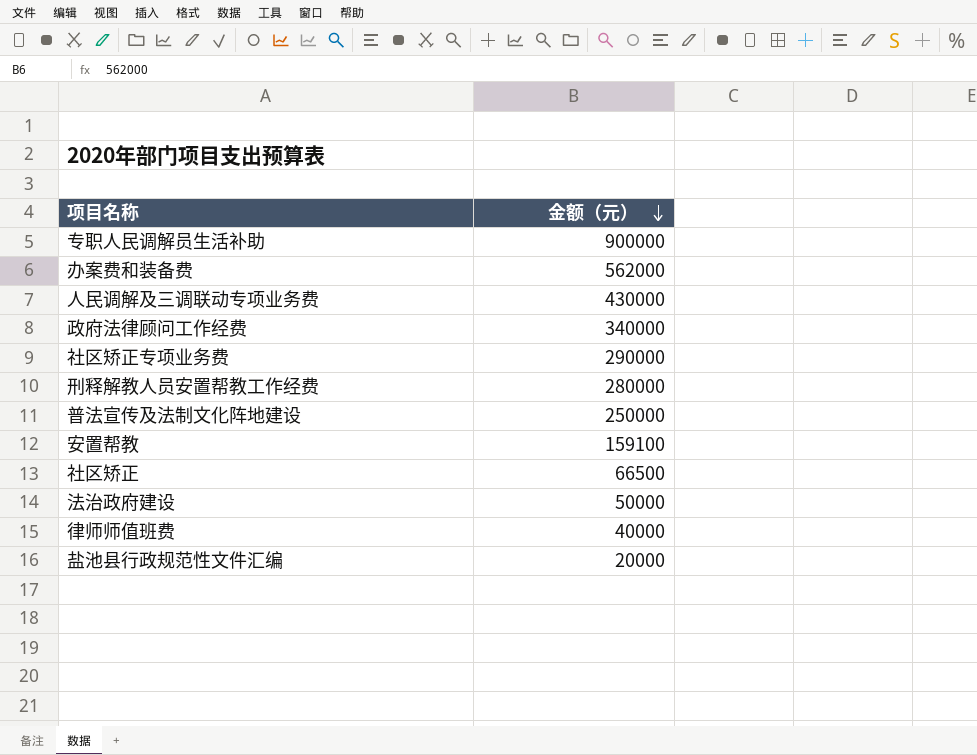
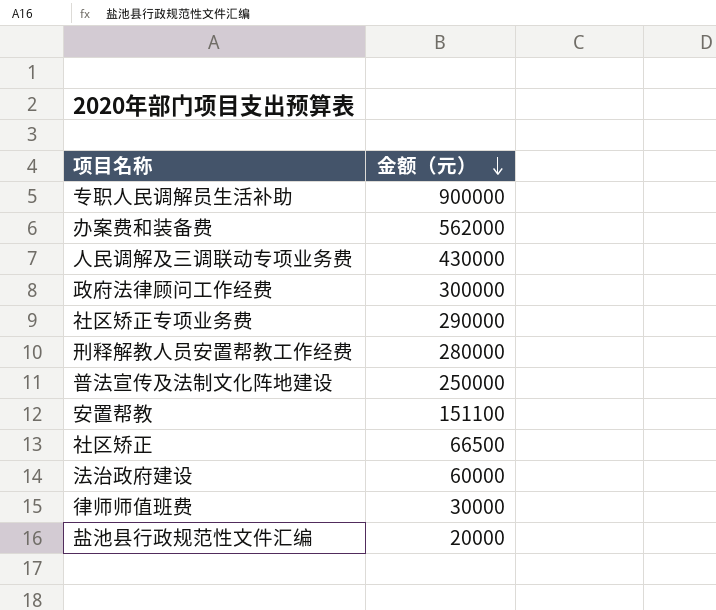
政府法律顾问工作经费 | 金额（元）: 340000 -> 300000
安置帮教 | 金额（元）: 159100 -> 151100
法治政府建设 | 金额（元）: 50000 -> 60000
律师师值班费 | 金额（元）: 40000 -> 30000

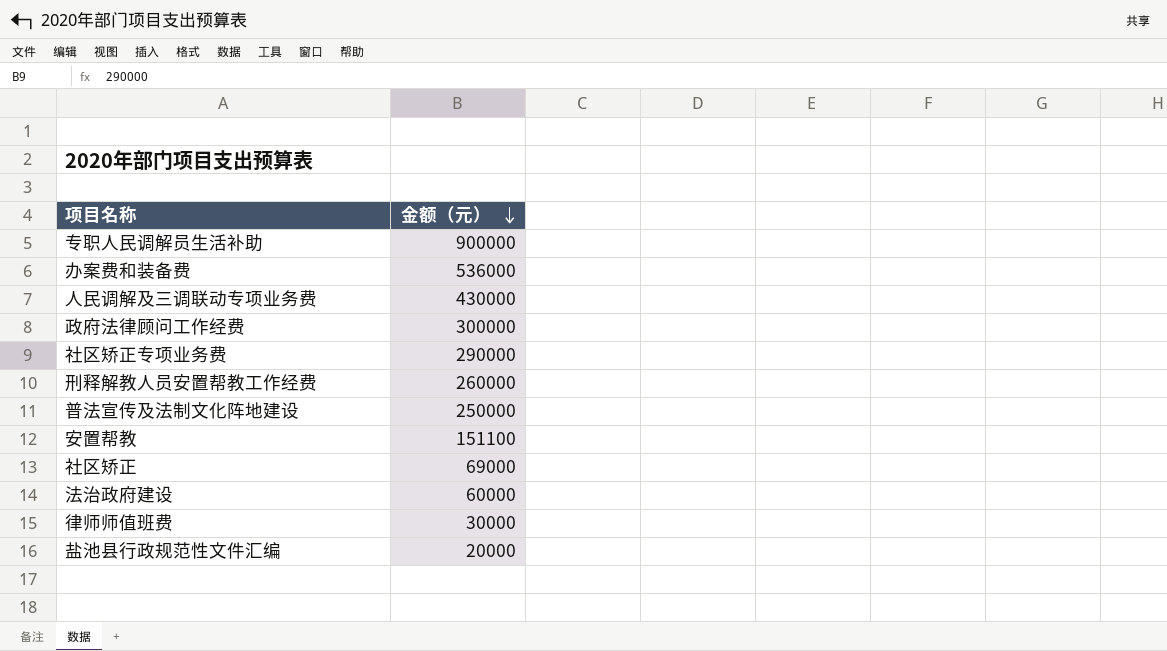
办案费和装备费 | 金额（元）: 562000 -> 536000
刑释解教人员安置帮教工作经费 | 金额（元）: 280000 -> 260000
社区矫正 | 金额（元）: 66500 -> 69000

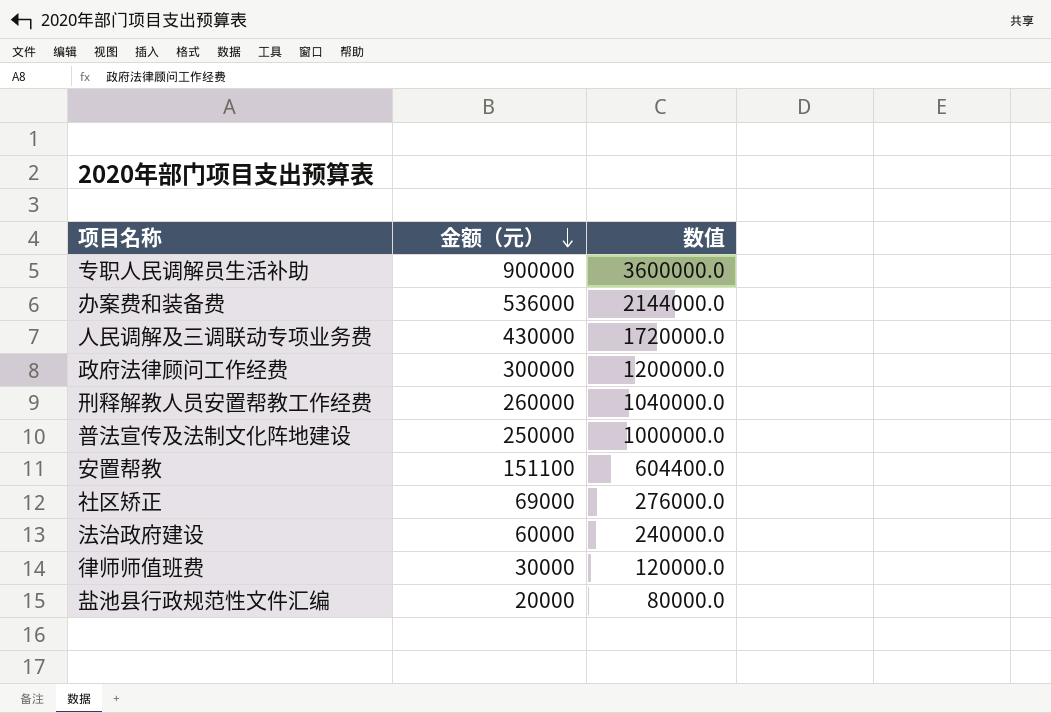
column 数值 | formula: none -> [金额（元）] * 4
row 社区矫正专项业务费: 290000 -> none

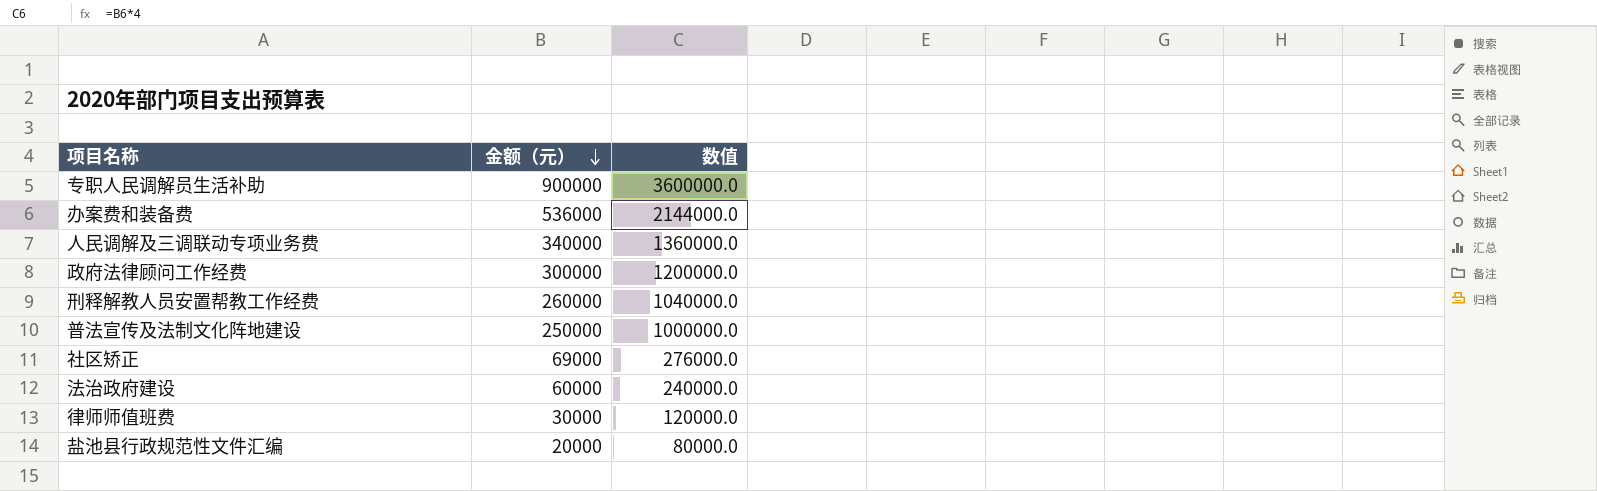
row 安置帮教: 151100 | 604400.0 -> none
人民调解及三调联动专项业务费 | 金额（元）: 430000 -> 340000
人民调解及三调联动专项业务费 | 数值: 1720000.0 -> 1360000.0

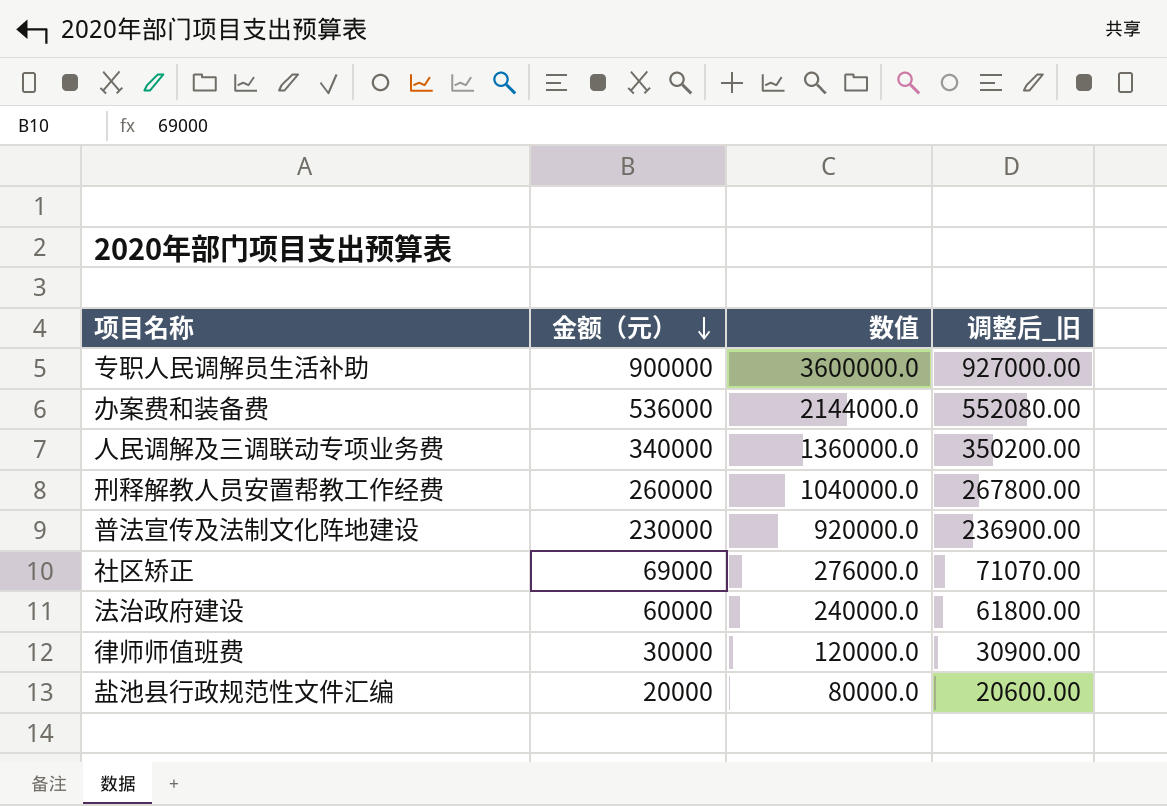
column 调整后_旧 | formula: none -> [金额（元）] * 1.03
row 政府法律顾问工作经费: 300000 | 1200000.0 -> none
普法宣传及法制文化阵地建设 | 金额（元）: 250000 -> 230000
普法宣传及法制文化阵地建设 | 数值: 1000000.0 -> 920000.0

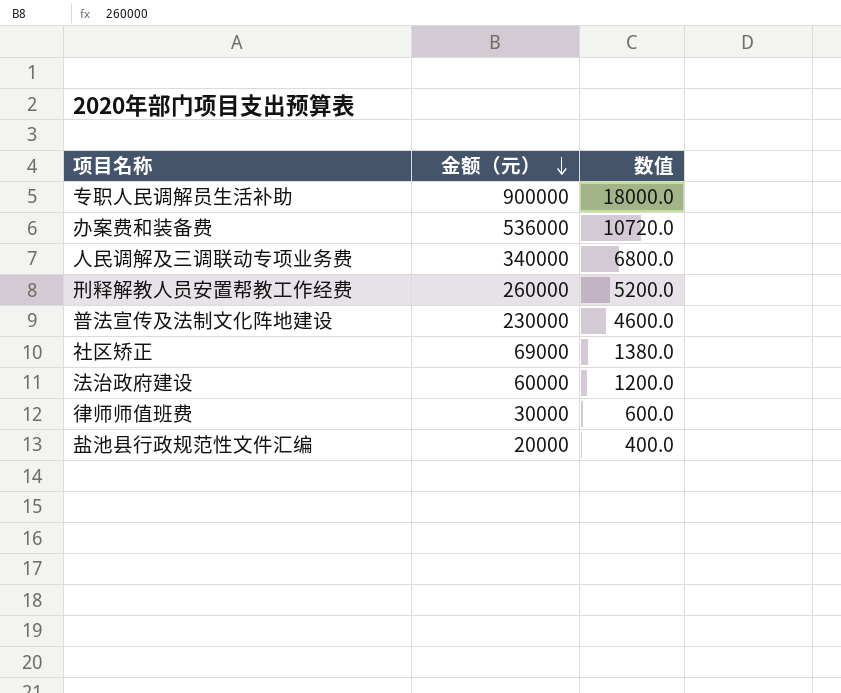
column 调整后_旧 | formula: [金额（元）] * 1.03 -> none
column 数值 | formula: [金额（元）] * 4 -> [金额（元）] * 0.02

